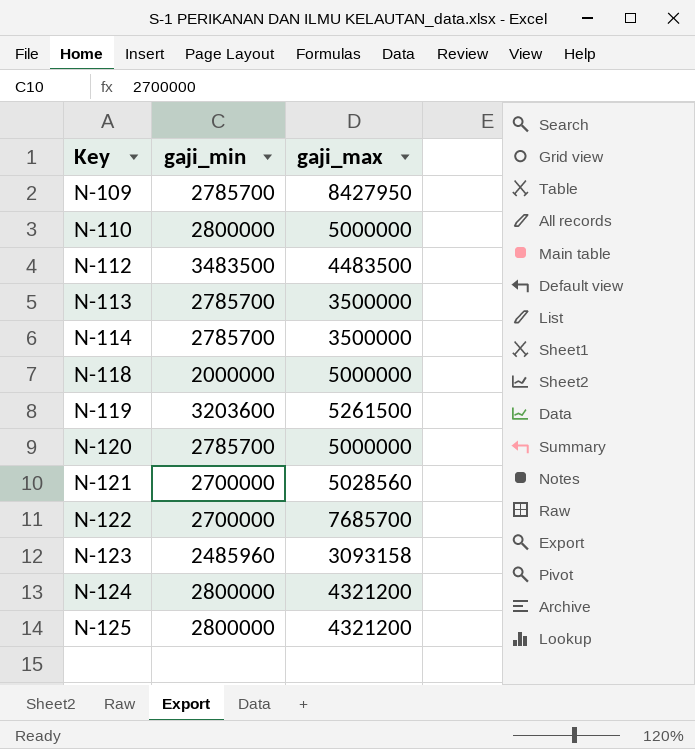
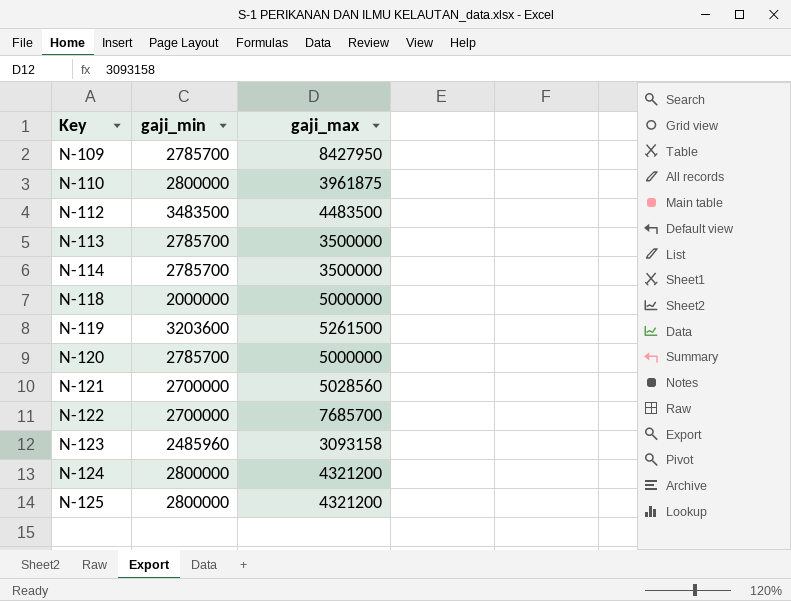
N-110 | gaji_max: 5000000 -> 3961875

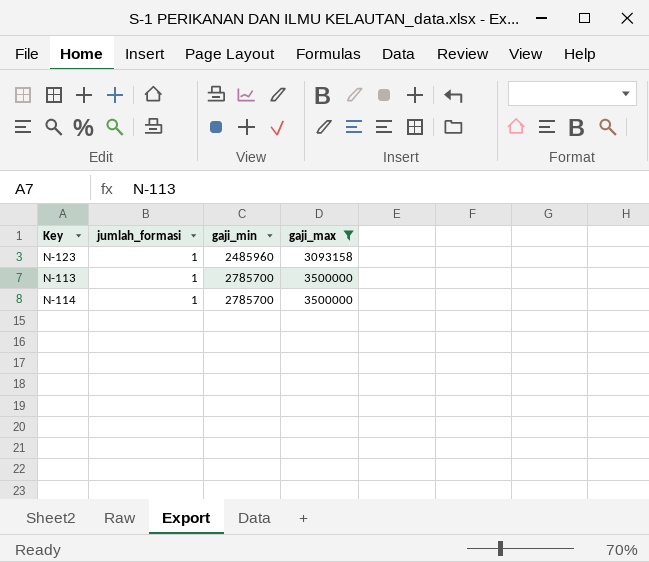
filter: none -> gaji_max <= 3500000
row order: Key ascending -> gaji_min ascending
column jumlah_formasi | position: none -> 2

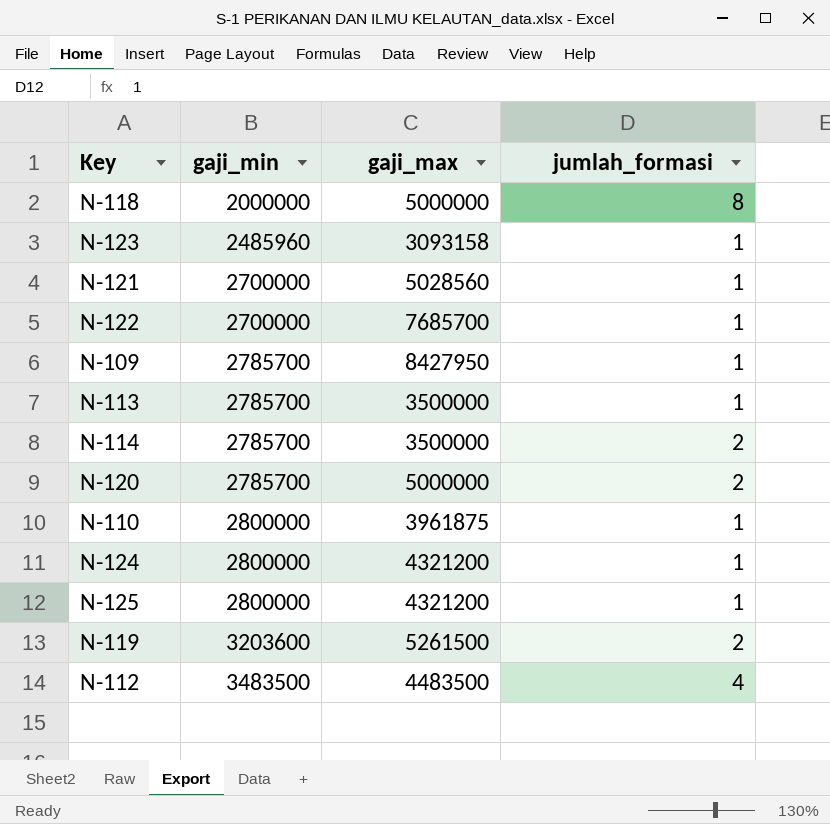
filter: gaji_max <= 3500000 -> none
column jumlah_formasi | position: 2 -> 4
N-114 | jumlah_formasi: 1 -> 2

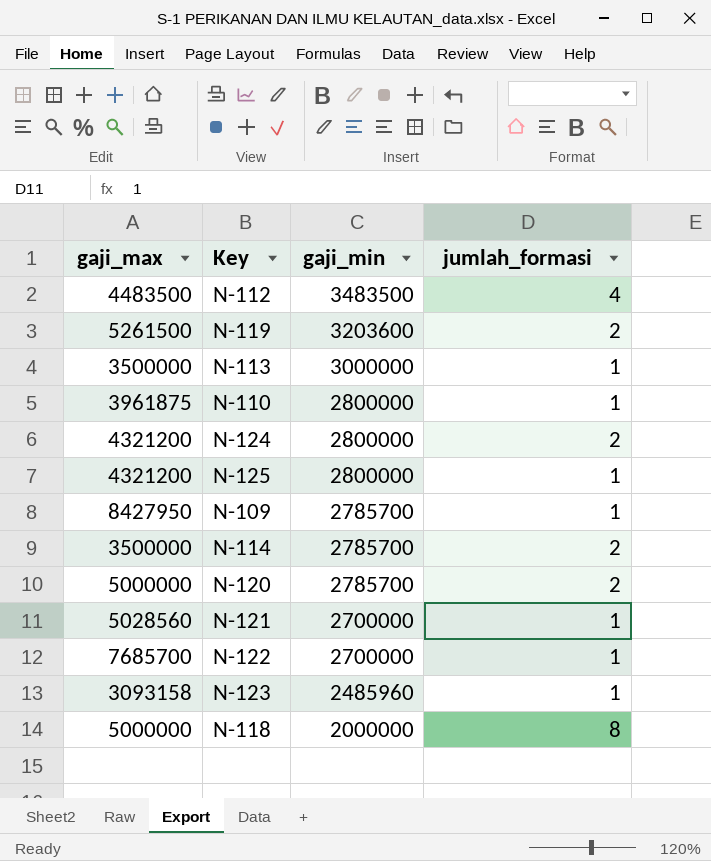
row order: gaji_min ascending -> gaji_min descending
column gaji_max | position: 3 -> 1
N-113 | gaji_min: 2785700 -> 3000000
N-124 | jumlah_formasi: 1 -> 2

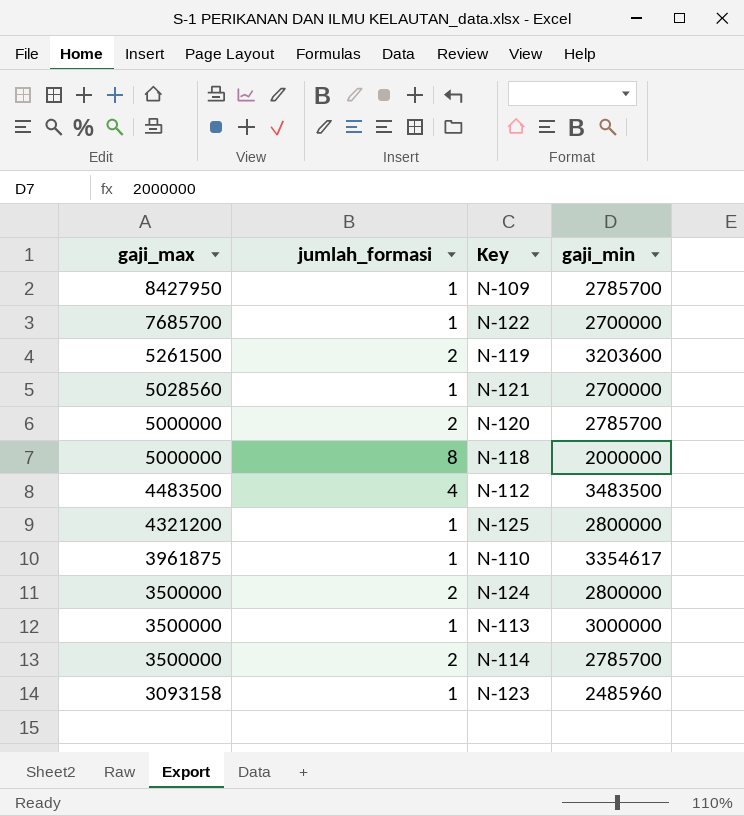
row order: gaji_min descending -> gaji_max descending
column jumlah_formasi | position: 4 -> 2
N-110 | gaji_min: 2800000 -> 3354617
N-124 | gaji_max: 4321200 -> 3500000

